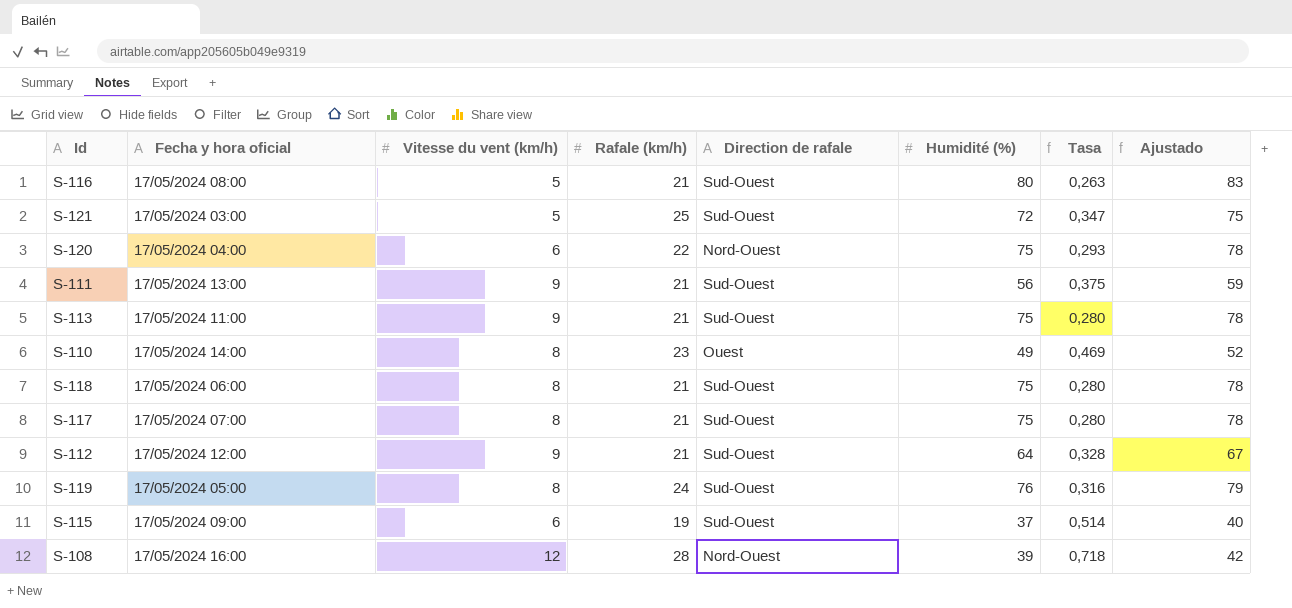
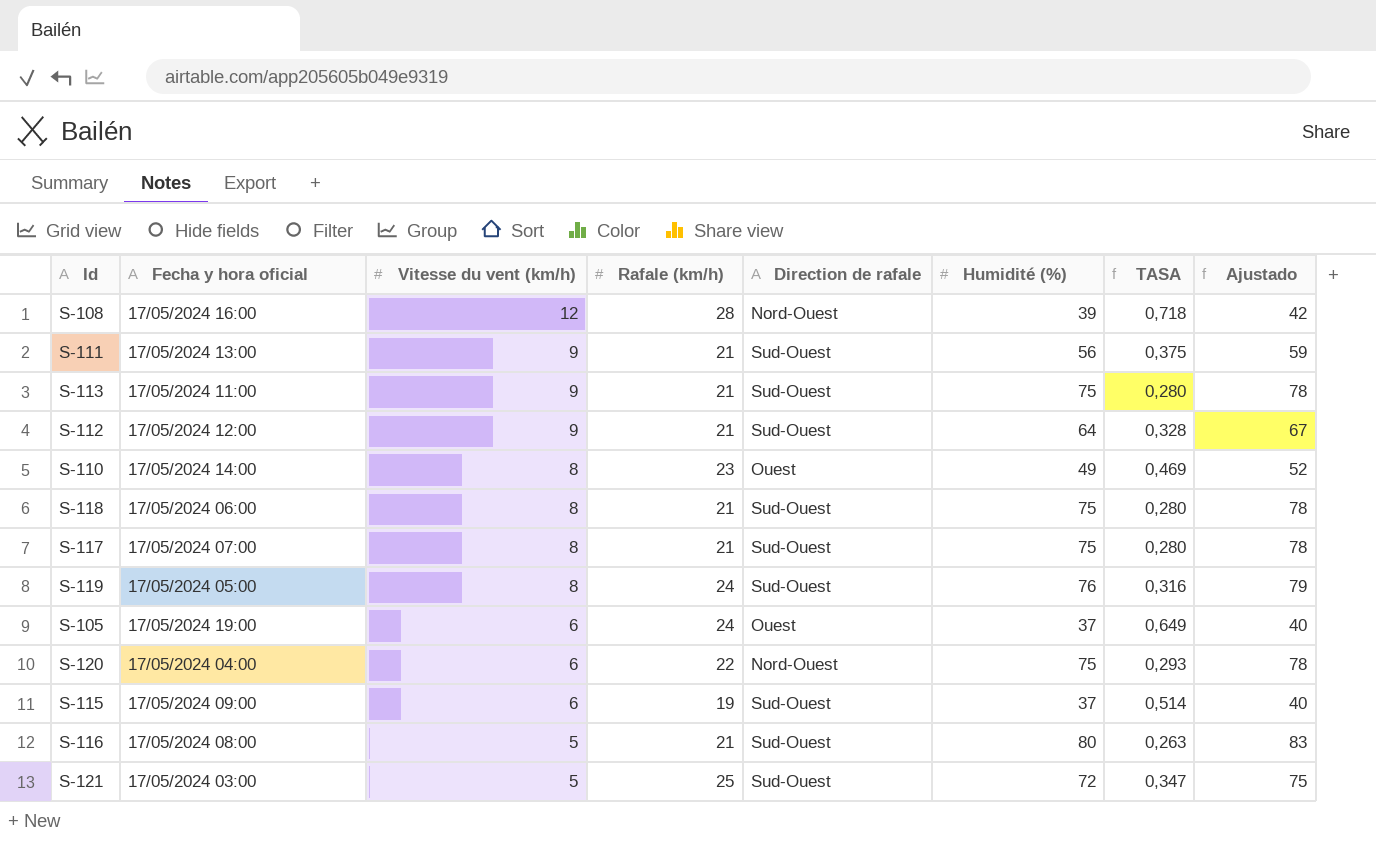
row order: none -> Vitesse du vent (km/h) descending
column name: Tasa -> TASA
row S-105: none -> 17/05/2024 19:00 | 6 | 24 | Ouest | 37 | 0,649 | 40

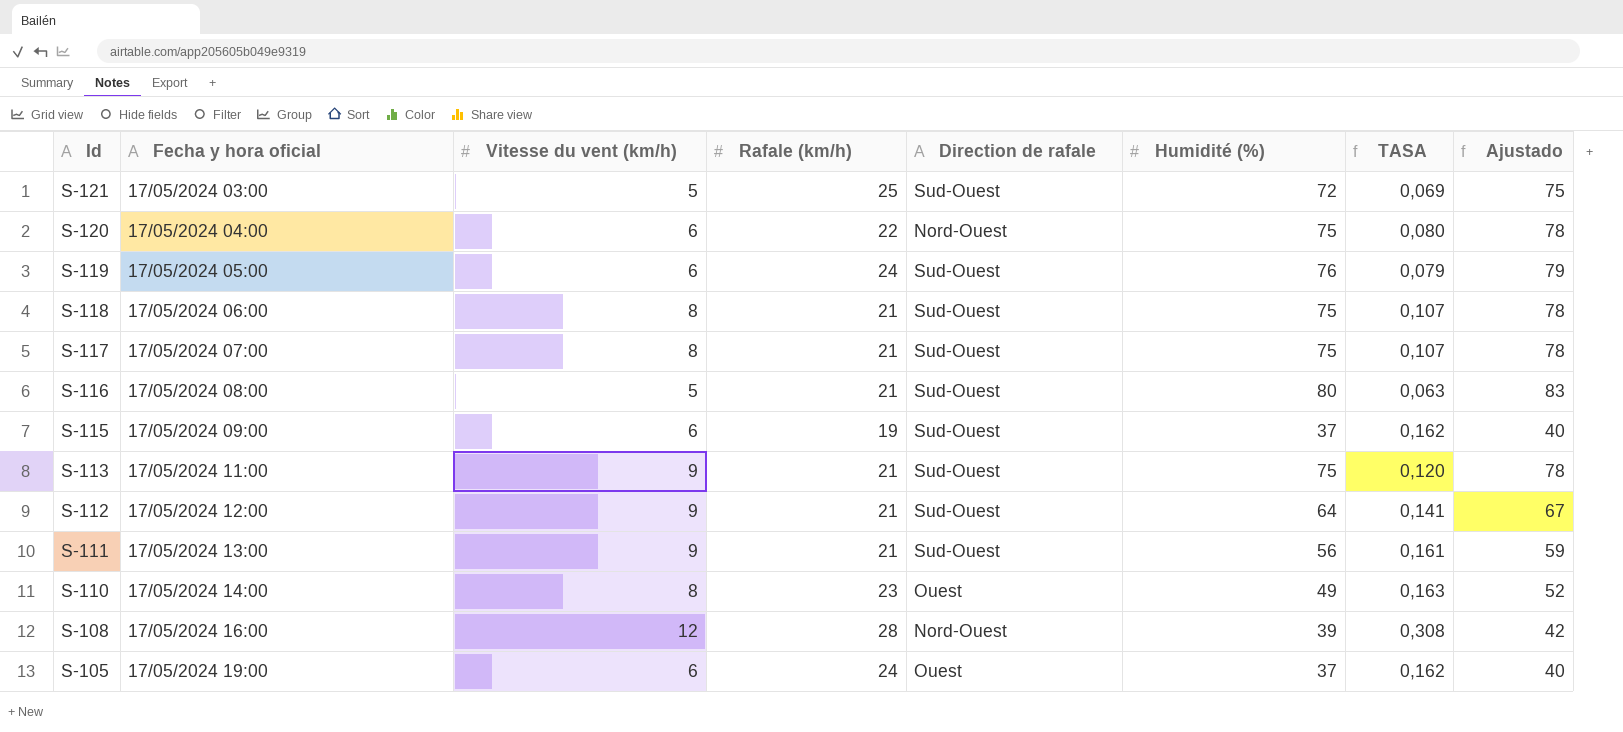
row order: Vitesse du vent (km/h) descending -> Id descending
column TASA | formula: [Rafale (km/h)] / [Humidité (%)] -> [Vitesse du vent (km/h)] / [Humidité (%)]
S-119 | Vitesse du vent (km/h): 8 -> 6

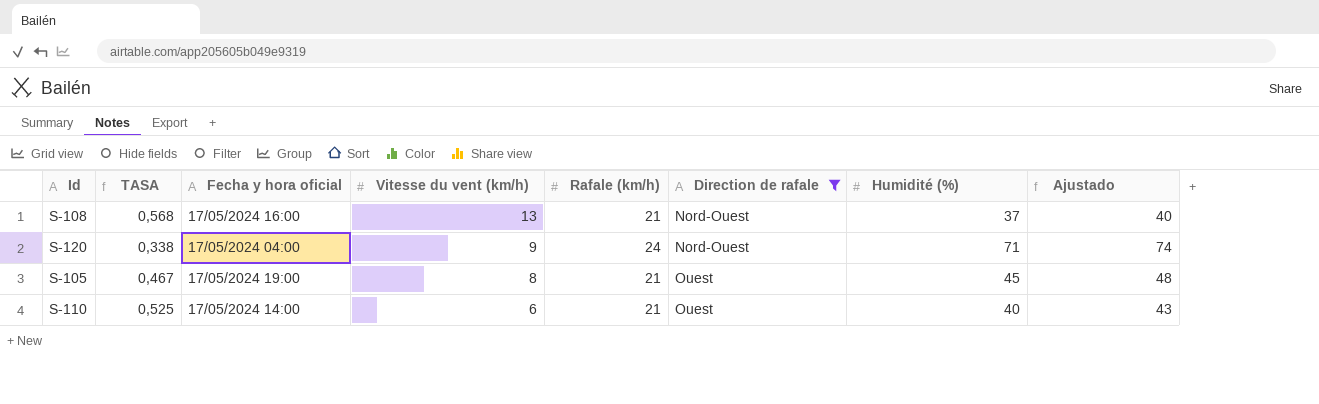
filter: none -> Direction de rafale != Sud-Ouest
row order: Id descending -> Vitesse du vent (km/h) descending
column TASA | formula: [Vitesse du vent (km/h)] / [Humidité (%)] -> [Rafale (km/h)] / [Humidité (%)]
column TASA | position: 7 -> 2
S-108 | Vitesse du vent (km/h): 12 -> 13
S-108 | Rafale (km/h): 28 -> 21
S-108 | Humidité (%): 39 -> 37
S-108 | Ajustado: 42 -> 40
S-120 | Vitesse du vent (km/h): 6 -> 9
S-120 | Rafale (km/h): 22 -> 24
S-120 | Humidité (%): 75 -> 71
S-120 | Ajustado: 78 -> 74
S-105 | Vitesse du vent (km/h): 6 -> 8
S-105 | Rafale (km/h): 24 -> 21
S-105 | Humidité (%): 37 -> 45
S-105 | Ajustado: 40 -> 48
S-110 | Vitesse du vent (km/h): 8 -> 6
S-110 | Rafale (km/h): 23 -> 21
S-110 | Humidité (%): 49 -> 40
S-110 | Ajustado: 52 -> 43

